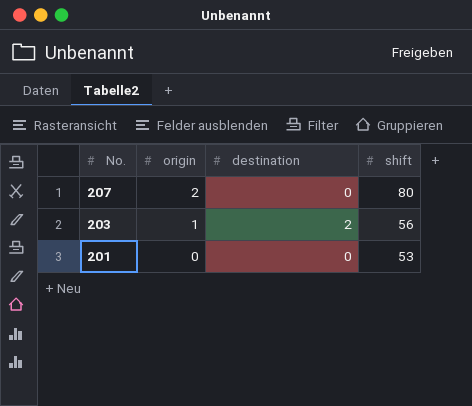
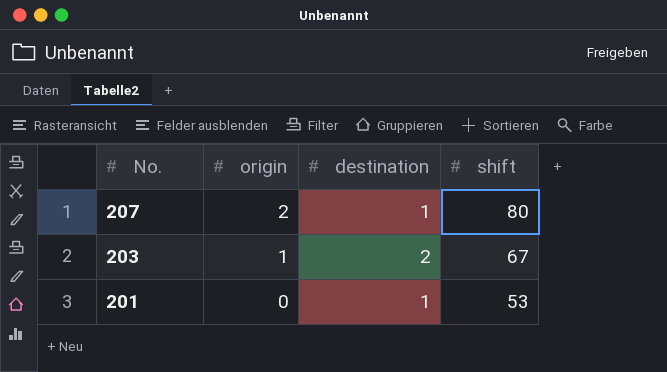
207 | destination: 0 -> 1
203 | shift: 56 -> 67
201 | destination: 0 -> 1

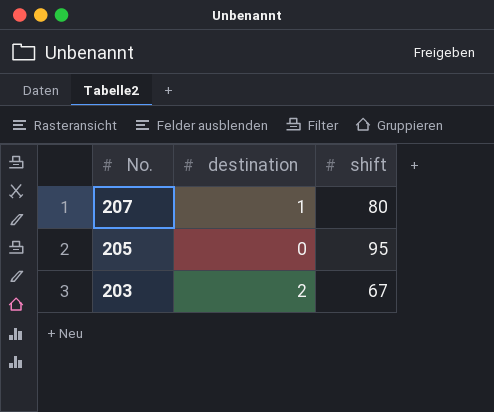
column origin | position: 2 -> none
row 201: 0 | 1 | 53 -> none
row 205: none -> 0 | 95

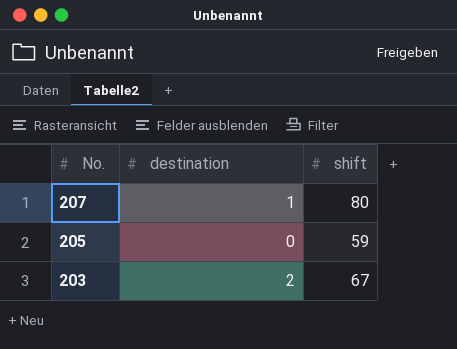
205 | shift: 95 -> 59

